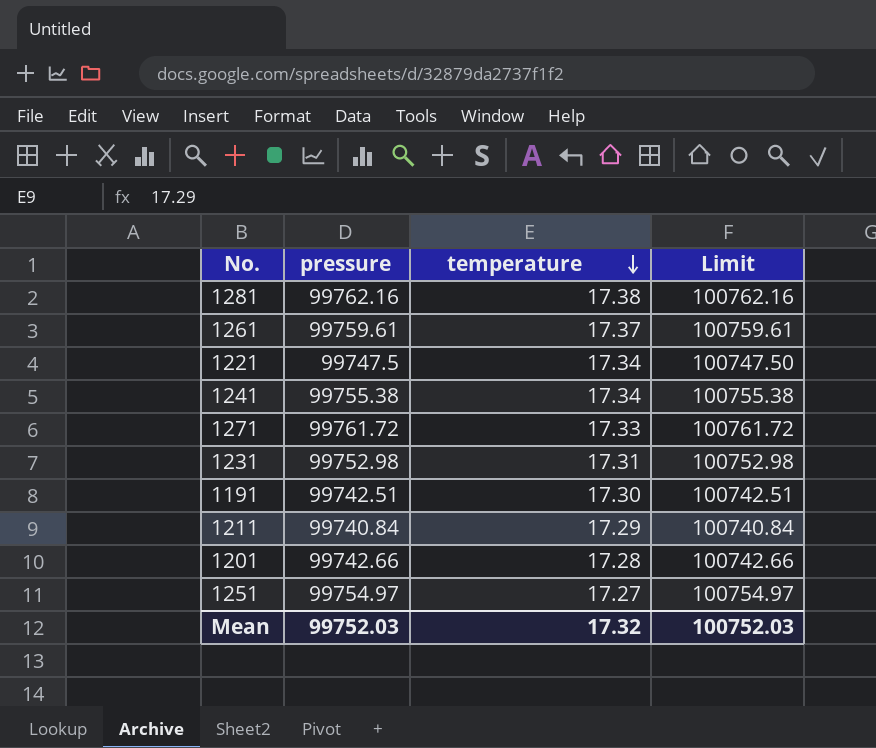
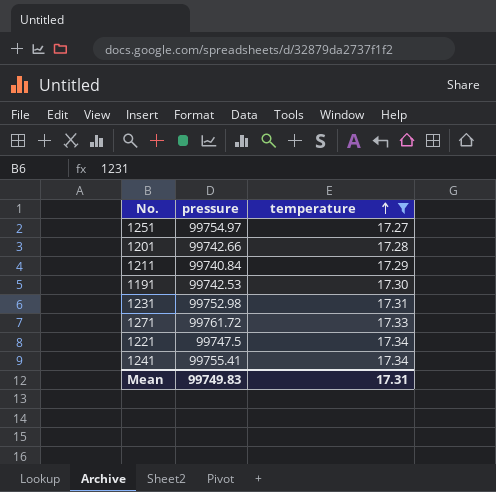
filter: none -> temperature <= 17.34
row order: temperature descending -> temperature ascending
column Limit | formula: [pressure] + 1000 -> none
1191 | pressure: 99742.51 -> 99742.53
1241 | pressure: 99755.38 -> 99755.41
Mean | pressure: 99752.03 -> 99749.83
Mean | temperature: 17.32 -> 17.31

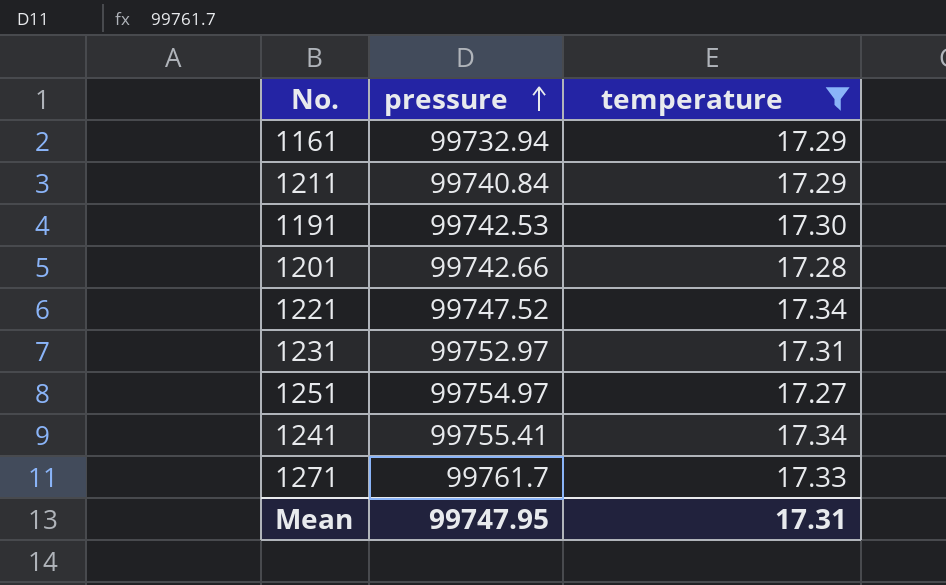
row order: temperature ascending -> pressure ascending
row 1161: none -> 99732.94 | 17.29
1221 | pressure: 99747.5 -> 99747.52
1231 | pressure: 99752.98 -> 99752.97
1271 | pressure: 99761.72 -> 99761.7
Mean | pressure: 99749.83 -> 99747.95

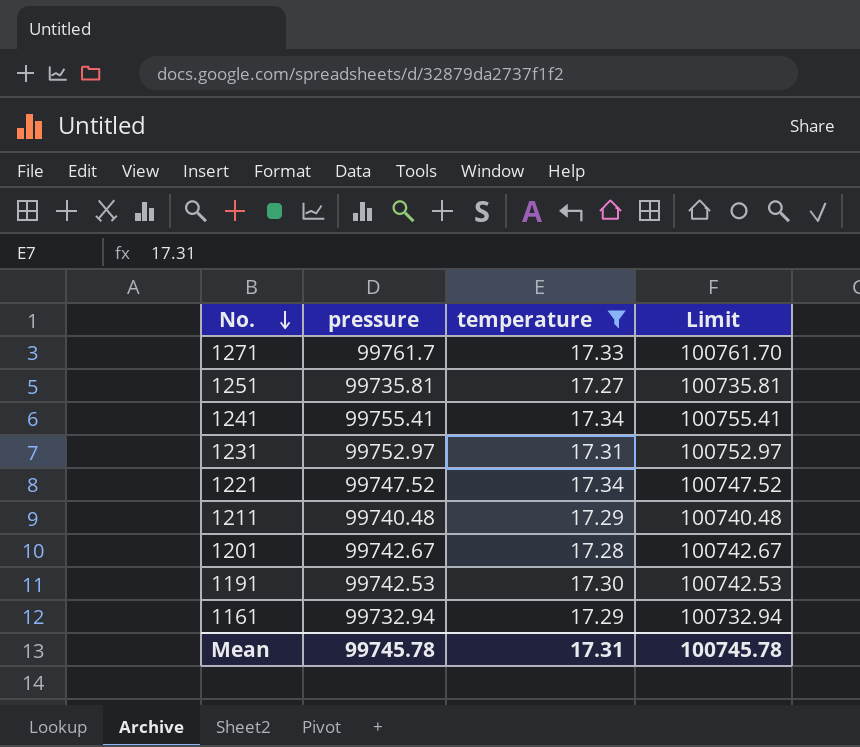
row order: pressure ascending -> No. descending
column Limit | formula: none -> [pressure] + 1000
1251 | pressure: 99754.97 -> 99735.81
1211 | pressure: 99740.84 -> 99740.48
1201 | pressure: 99742.66 -> 99742.67
Mean | pressure: 99747.95 -> 99745.78

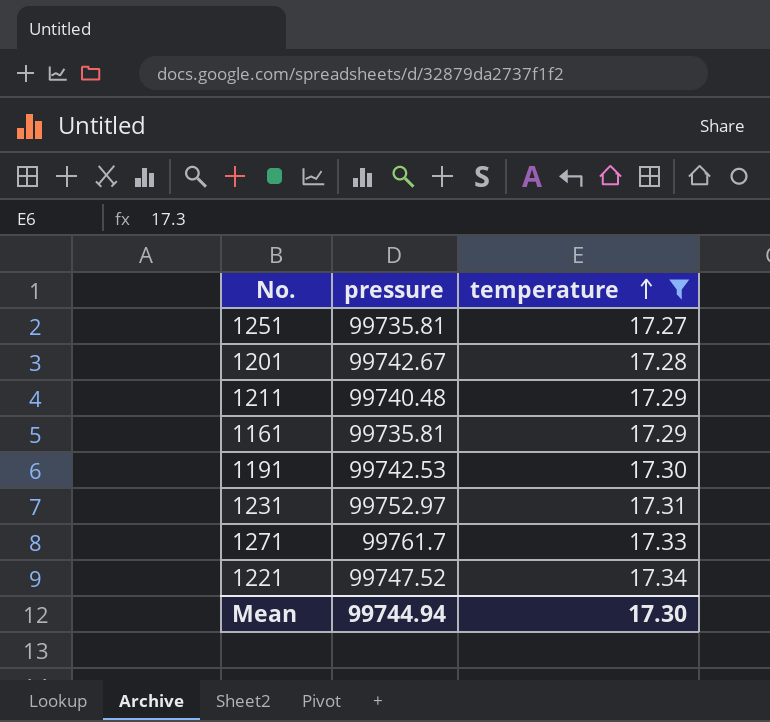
row order: No. descending -> temperature ascending
column Limit | formula: [pressure] + 1000 -> none
row 1241: 99755.41 | 17.34 | 100755.41 -> none
1161 | pressure: 99732.94 -> 99735.81
Mean | pressure: 99745.78 -> 99744.94
Mean | temperature: 17.31 -> 17.30

